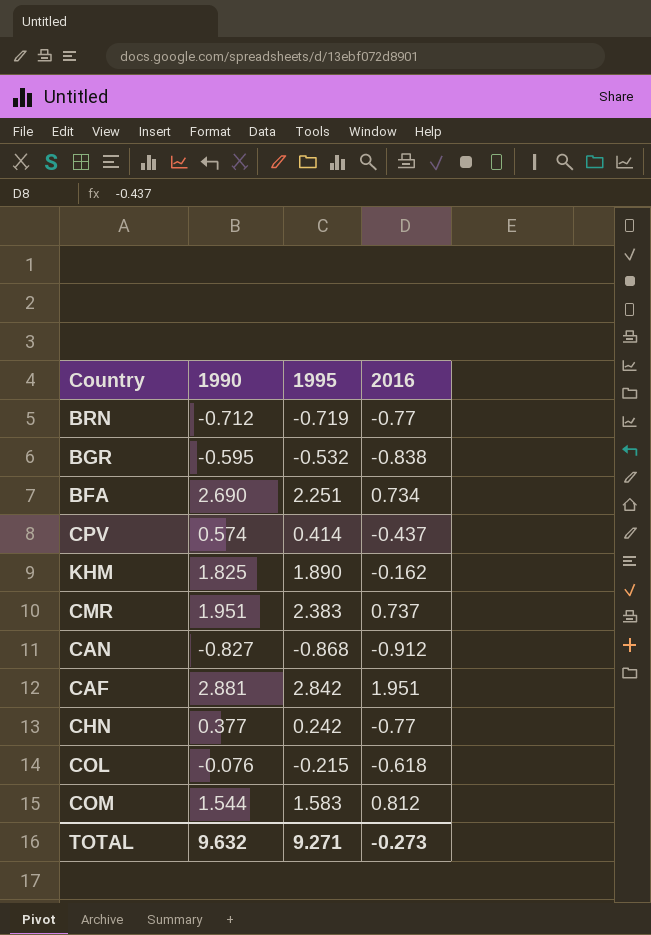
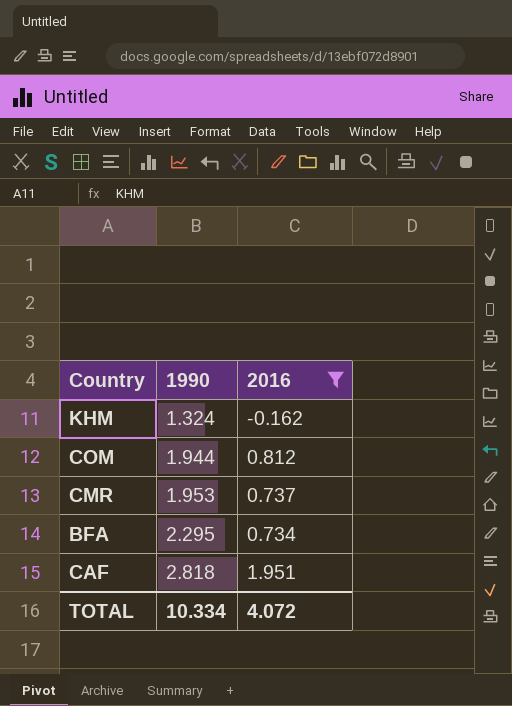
filter: none -> 2016 >= -0.162
row order: none -> 1990 ascending
column 1995 | position: 3 -> none
KHM | 1990: 1.825 -> 1.324
COM | 1990: 1.544 -> 1.944
CMR | 1990: 1.951 -> 1.953
BFA | 1990: 2.690 -> 2.295
CAF | 1990: 2.881 -> 2.818
TOTAL | 1990: 9.632 -> 10.334
TOTAL | 2016: -0.273 -> 4.072

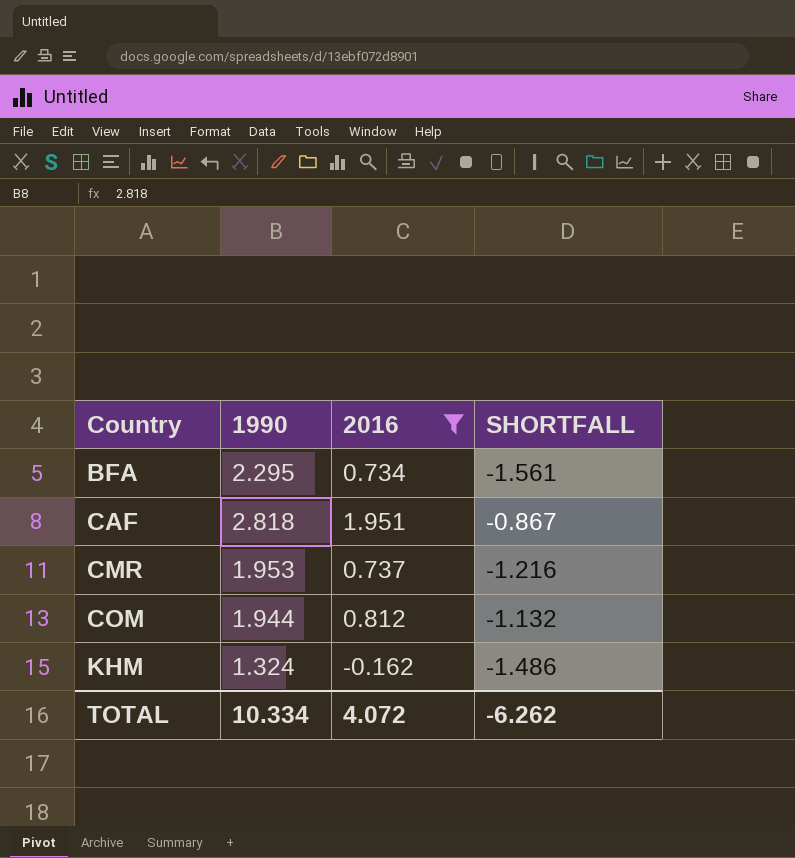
row order: 1990 ascending -> Country ascending
column SHORTFALL | formula: none -> [2016] - [1990]

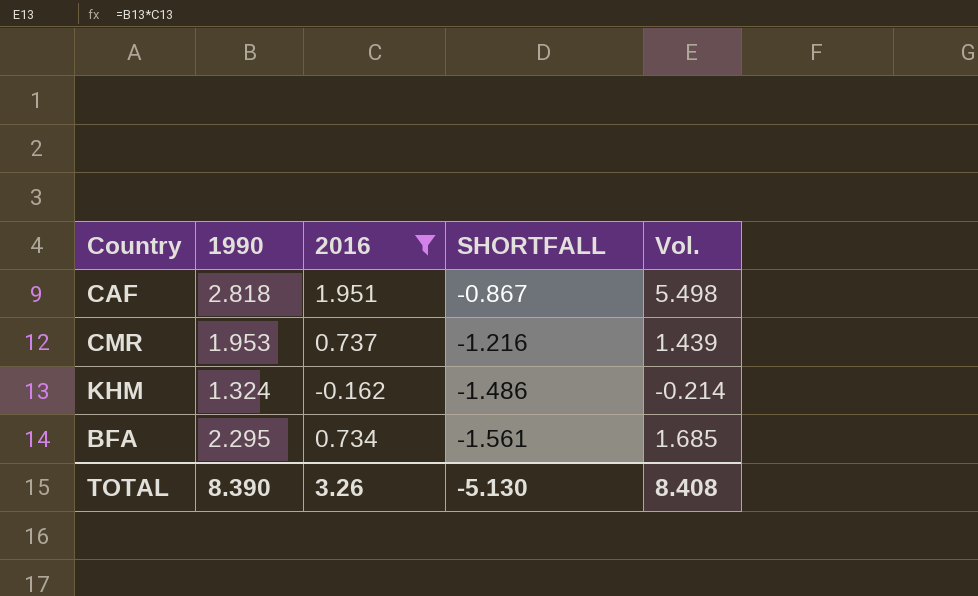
row order: Country ascending -> SHORTFALL descending
column Vol. | formula: none -> [1990] * [2016]
row COM: 1.944 | 0.812 | -1.132 -> none
TOTAL | 1990: 10.334 -> 8.390
TOTAL | 2016: 4.072 -> 3.26
TOTAL | SHORTFALL: -6.262 -> -5.130

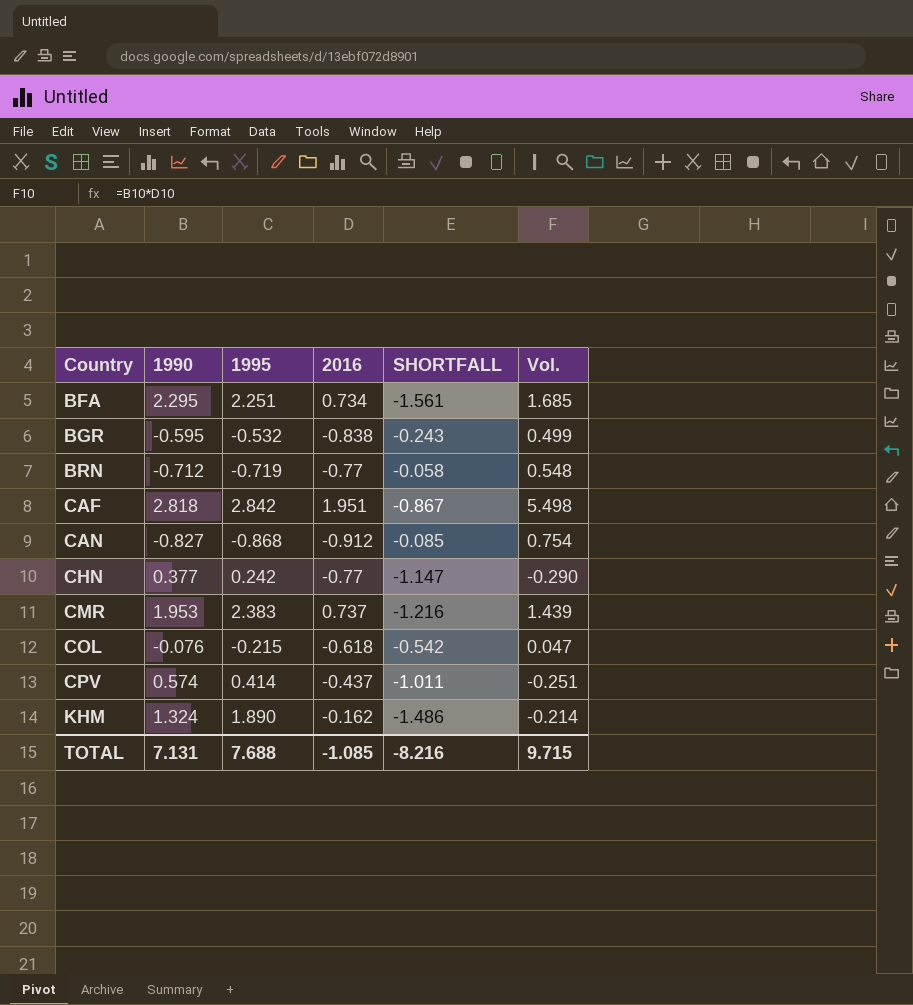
filter: 2016 >= -0.162 -> none
row order: SHORTFALL descending -> Country ascending
column 1995 | position: none -> 3
TOTAL | 1990: 8.390 -> 7.131
TOTAL | 2016: 3.26 -> -1.085
TOTAL | SHORTFALL: -5.130 -> -8.216
TOTAL | Vol.: 8.408 -> 9.715

